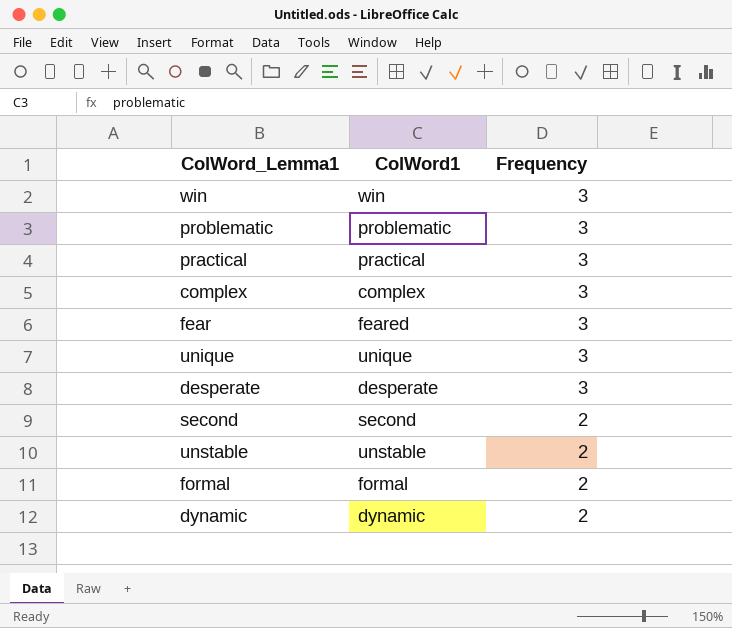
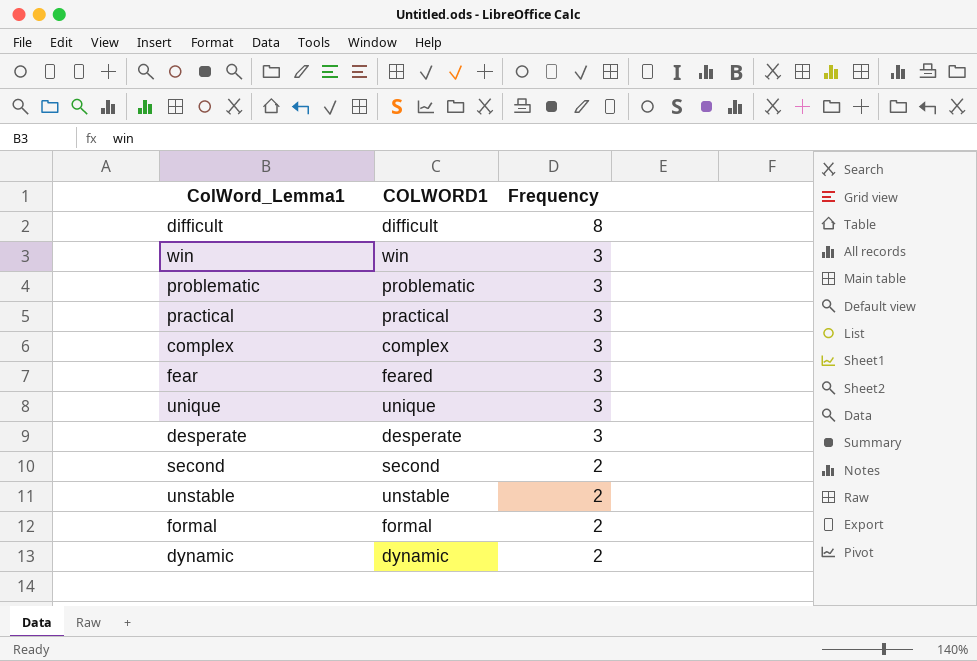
column name: ColWord1 -> COLWORD1
row difficult: none -> difficult | 8

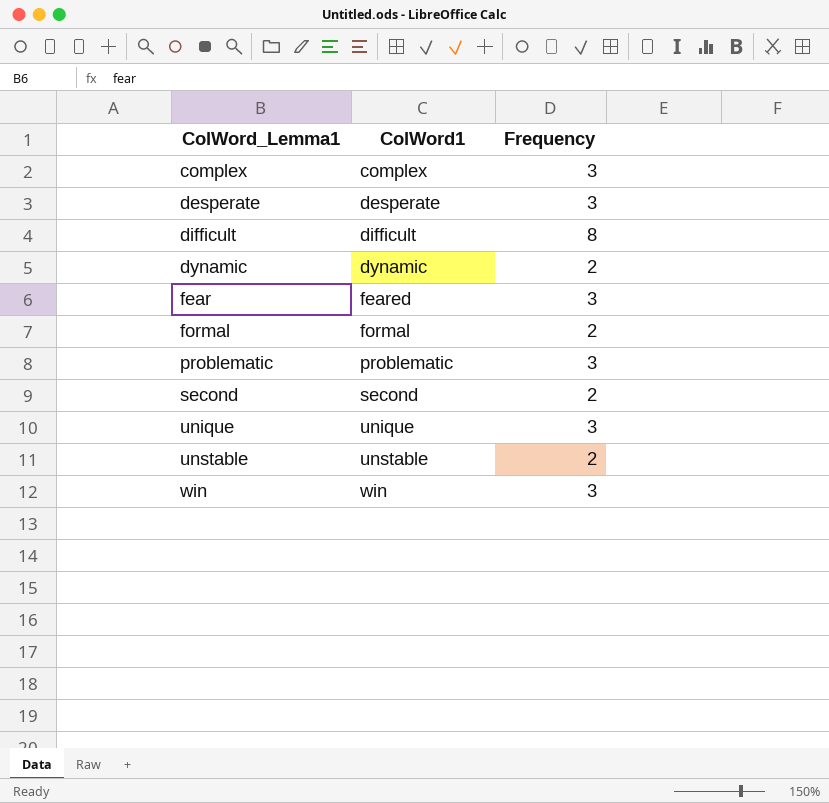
row order: Frequency descending -> ColWord_Lemma1 ascending
column name: COLWORD1 -> ColWord1
row practical: practical | 3 -> none

